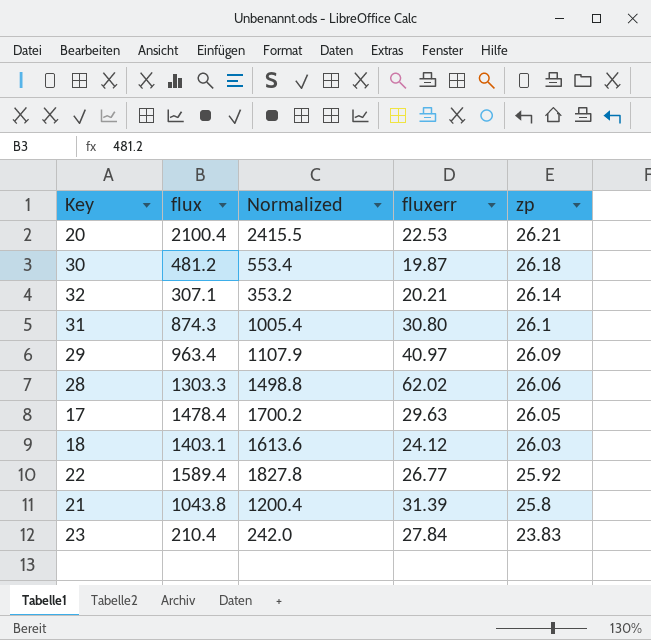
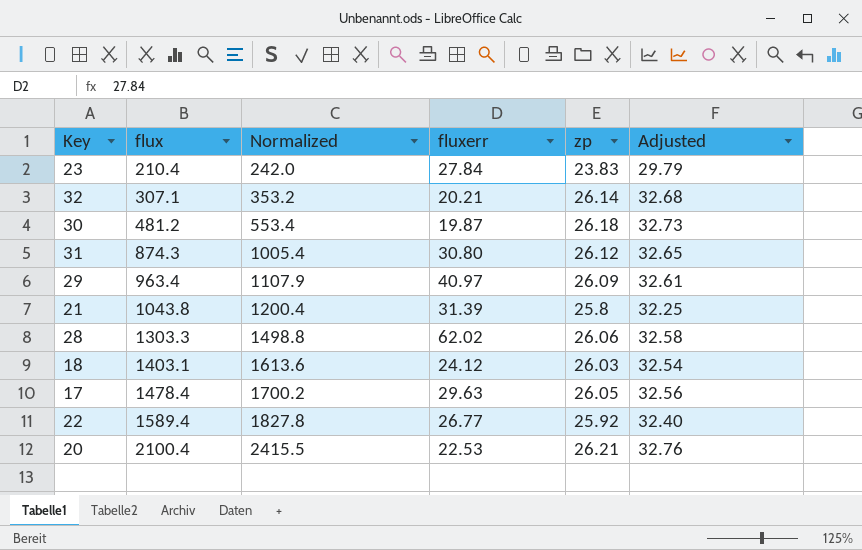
row order: zp descending -> flux ascending
column Adjusted | formula: none -> [zp] * 1.25
31 | zp: 26.1 -> 26.12

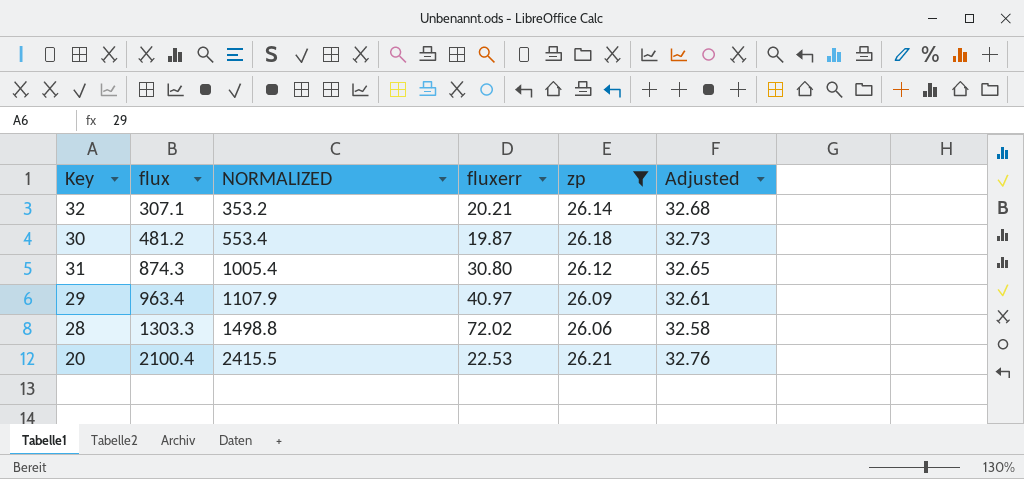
filter: none -> zp >= 26.06
column name: Normalized -> NORMALIZED
28 | fluxerr: 62.02 -> 72.02

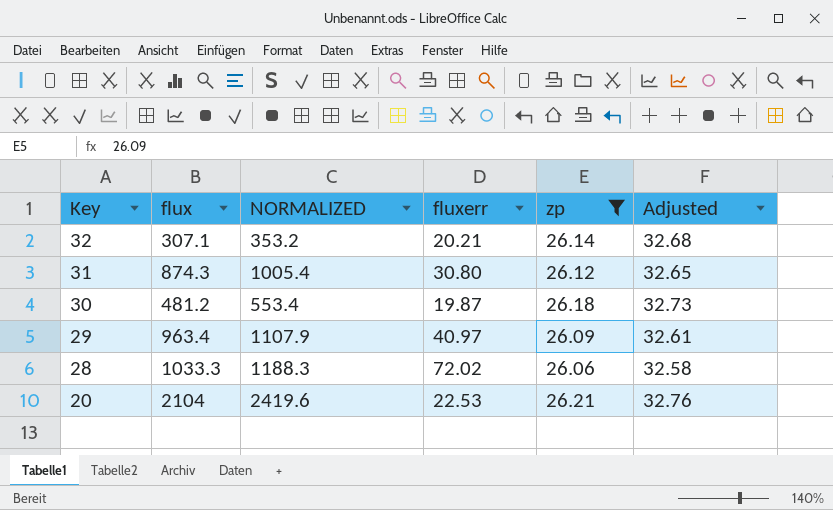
row order: flux ascending -> Key descending
28 | flux: 1303.3 -> 1033.3
28 | NORMALIZED: 1498.8 -> 1188.3
20 | flux: 2100.4 -> 2104
20 | NORMALIZED: 2415.5 -> 2419.6

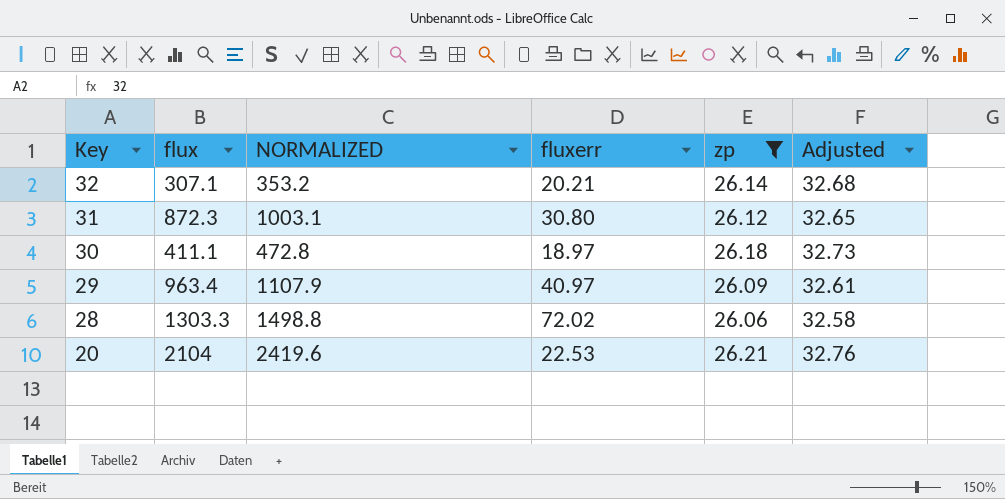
31 | flux: 874.3 -> 872.3
31 | NORMALIZED: 1005.4 -> 1003.1
30 | flux: 481.2 -> 411.1
30 | NORMALIZED: 553.4 -> 472.8
30 | fluxerr: 19.87 -> 18.97
28 | flux: 1033.3 -> 1303.3
28 | NORMALIZED: 1188.3 -> 1498.8

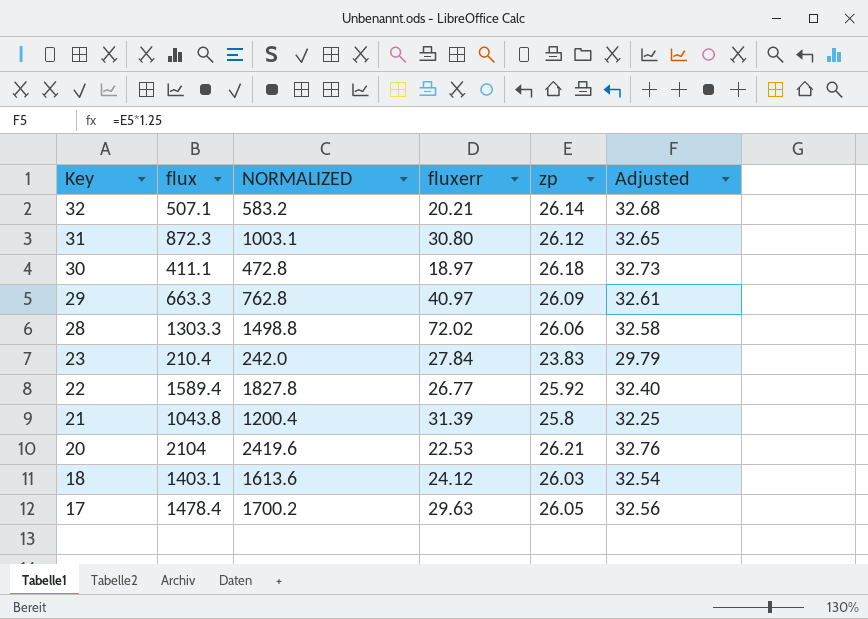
filter: zp >= 26.06 -> none
32 | flux: 307.1 -> 507.1
32 | NORMALIZED: 353.2 -> 583.2
29 | flux: 963.4 -> 663.3
29 | NORMALIZED: 1107.9 -> 762.8

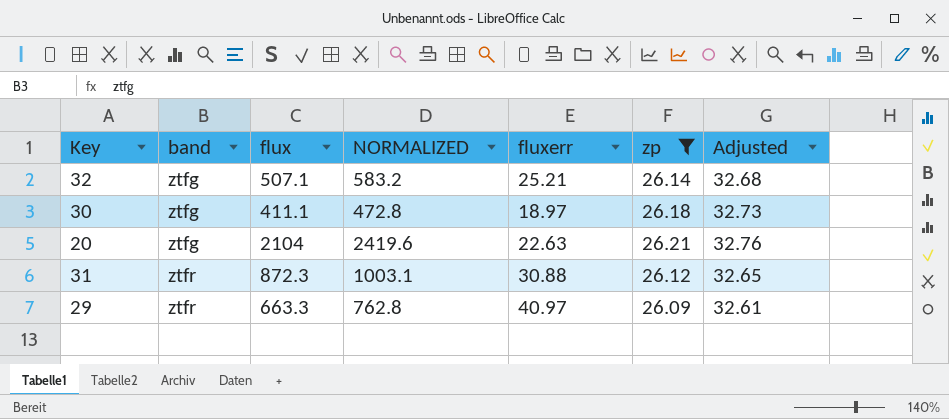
filter: none -> zp >= 26.09
row order: Key descending -> band ascending
column band | position: none -> 2
32 | fluxerr: 20.21 -> 25.21
20 | fluxerr: 22.53 -> 22.63
31 | fluxerr: 30.80 -> 30.88

